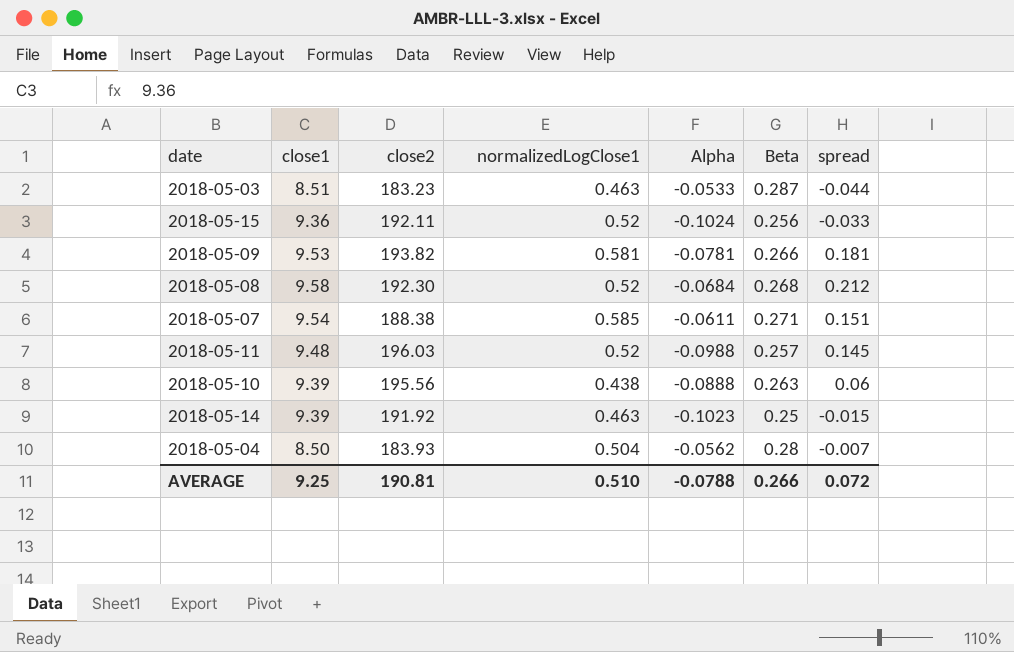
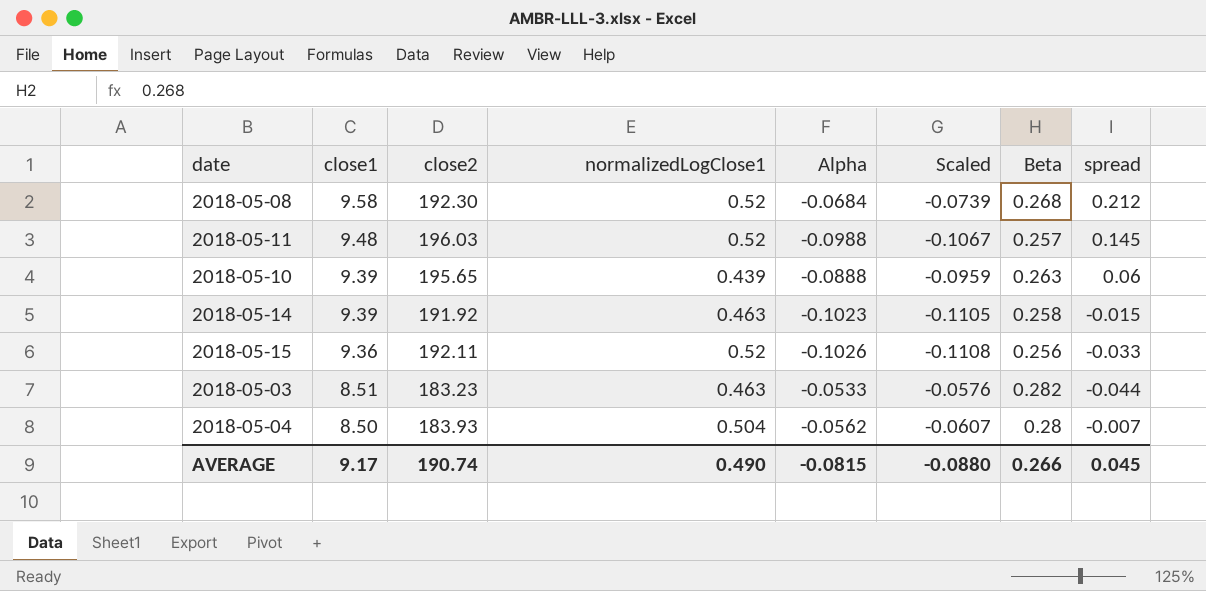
row order: none -> close1 descending
column Scaled | formula: none -> [Alpha] * 1.08
row 2018-05-09: 9.53 | 193.82 | 0.581 | -0.0781 | 0.266 | 0.181 -> none
row 2018-05-07: 9.54 | 188.38 | 0.585 | -0.0611 | 0.271 | 0.151 -> none
2018-05-10 | close2: 195.56 -> 195.65
2018-05-10 | normalizedLogClose1: 0.438 -> 0.439
2018-05-14 | Beta: 0.25 -> 0.258
2018-05-15 | Alpha: -0.1024 -> -0.1026
2018-05-03 | Beta: 0.287 -> 0.282
AVERAGE | close1: 9.25 -> 9.17
AVERAGE | close2: 190.81 -> 190.74
AVERAGE | normalizedLogClose1: 0.510 -> 0.490
AVERAGE | Alpha: -0.0788 -> -0.0815
AVERAGE | spread: 0.072 -> 0.045

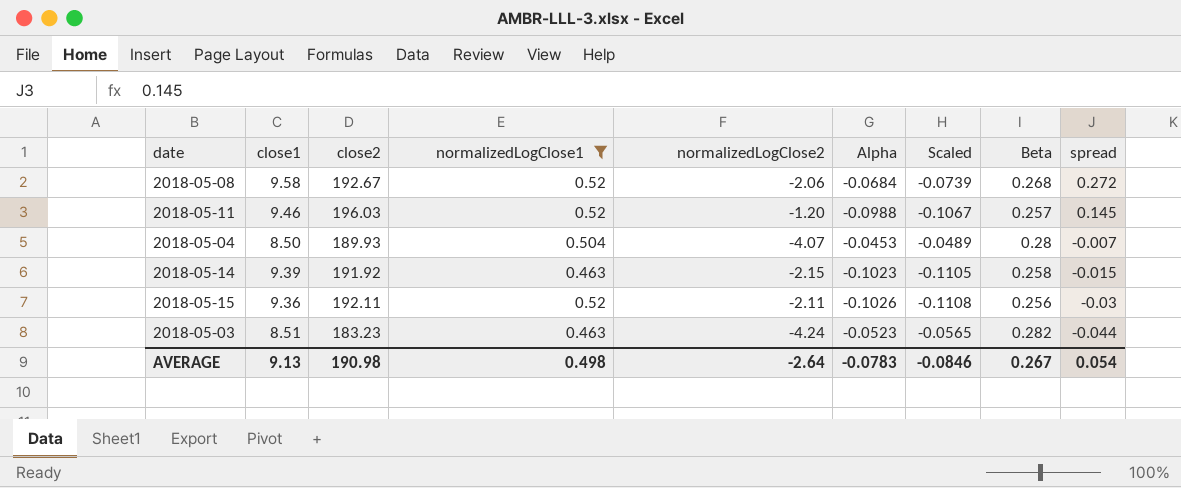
filter: none -> normalizedLogClose1 != 0.439
row order: close1 descending -> spread descending
column normalizedLogClose2 | position: none -> 5
2018-05-08 | close2: 192.30 -> 192.67
2018-05-08 | spread: 0.212 -> 0.272
2018-05-11 | close1: 9.48 -> 9.46
2018-05-04 | close2: 183.93 -> 189.93
2018-05-04 | Alpha: -0.0562 -> -0.0453
2018-05-04 | Scaled: -0.0607 -> -0.0489
2018-05-15 | spread: -0.033 -> -0.03
2018-05-03 | Alpha: -0.0533 -> -0.0523
2018-05-03 | Scaled: -0.0576 -> -0.0565
AVERAGE | close1: 9.17 -> 9.13
AVERAGE | close2: 190.74 -> 190.98
AVERAGE | normalizedLogClose1: 0.490 -> 0.498
AVERAGE | Alpha: -0.0815 -> -0.0783
AVERAGE | Scaled: -0.0880 -> -0.0846
AVERAGE | Beta: 0.266 -> 0.267
AVERAGE | spread: 0.045 -> 0.054

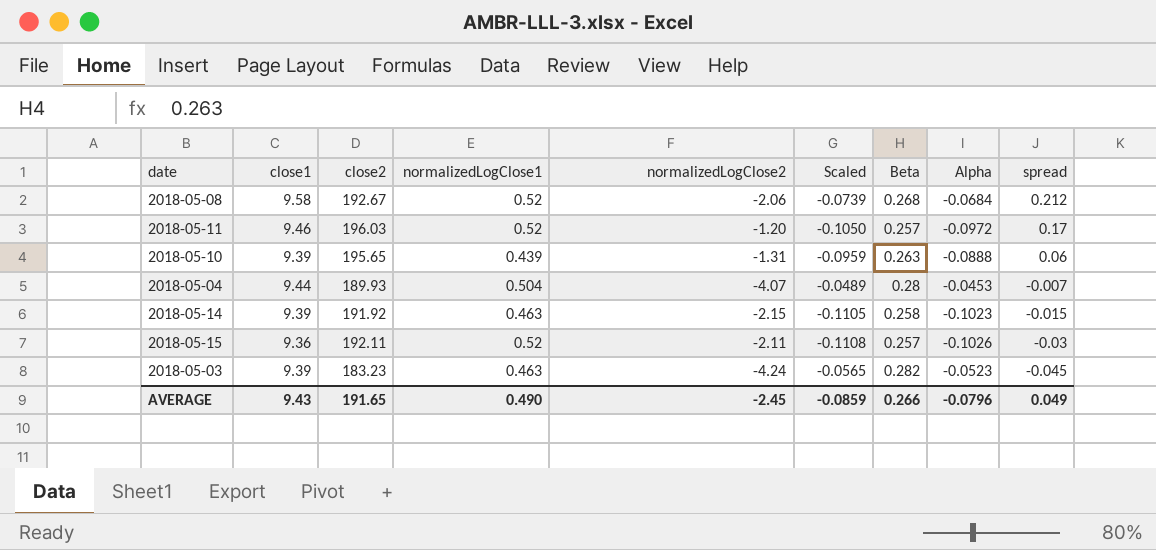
filter: normalizedLogClose1 != 0.439 -> none
column Alpha | position: 6 -> 8
2018-05-08 | spread: 0.272 -> 0.212
2018-05-11 | Scaled: -0.1067 -> -0.1050
2018-05-11 | Alpha: -0.0988 -> -0.0972
2018-05-11 | spread: 0.145 -> 0.17
2018-05-04 | close1: 8.50 -> 9.44
2018-05-15 | Beta: 0.256 -> 0.257
2018-05-03 | close1: 8.51 -> 9.39
2018-05-03 | spread: -0.044 -> -0.045
AVERAGE | close1: 9.13 -> 9.43
AVERAGE | close2: 190.98 -> 191.65
AVERAGE | normalizedLogClose1: 0.498 -> 0.490
AVERAGE | normalizedLogClose2: -2.64 -> -2.45
AVERAGE | Scaled: -0.0846 -> -0.0859
AVERAGE | Beta: 0.267 -> 0.266
AVERAGE | Alpha: -0.0783 -> -0.0796
AVERAGE | spread: 0.054 -> 0.049

